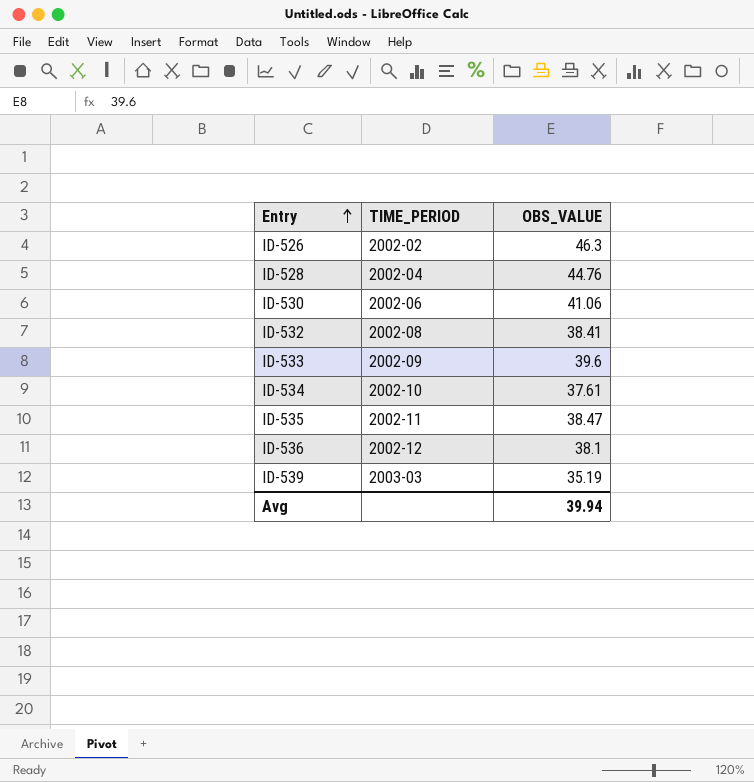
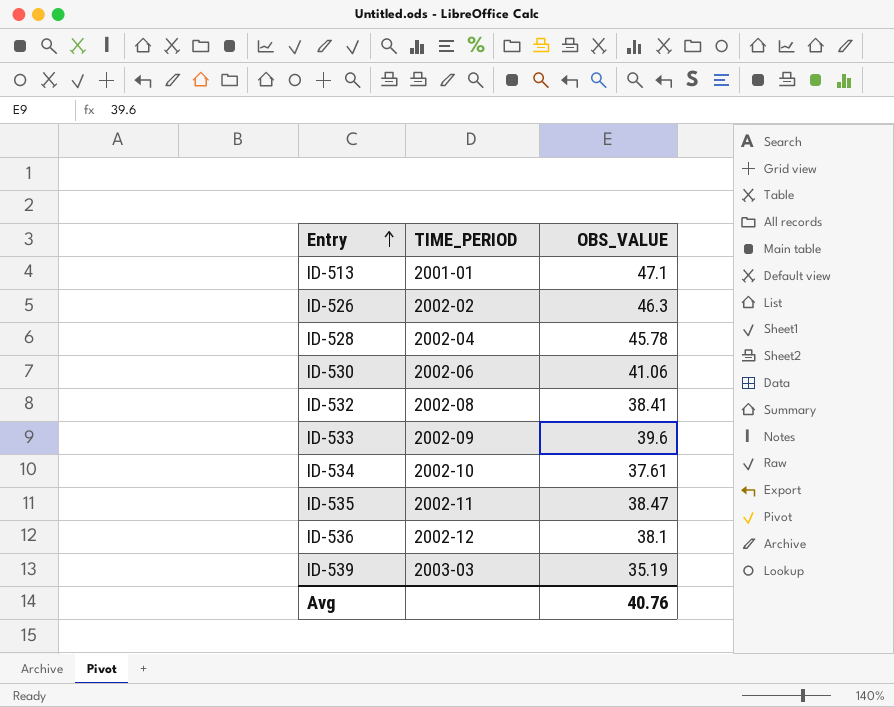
row ID-513: none -> 2001-01 | 47.1
ID-528 | OBS_VALUE: 44.76 -> 45.78
Avg | OBS_VALUE: 39.94 -> 40.76

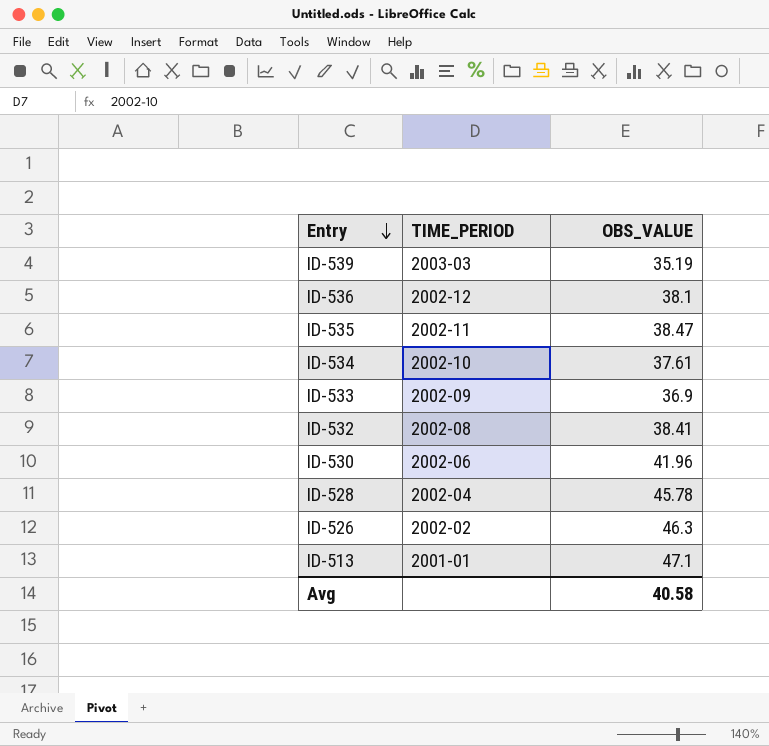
row order: Entry ascending -> Entry descending
ID-533 | OBS_VALUE: 39.6 -> 36.9
ID-530 | OBS_VALUE: 41.06 -> 41.96
Avg | OBS_VALUE: 40.76 -> 40.58

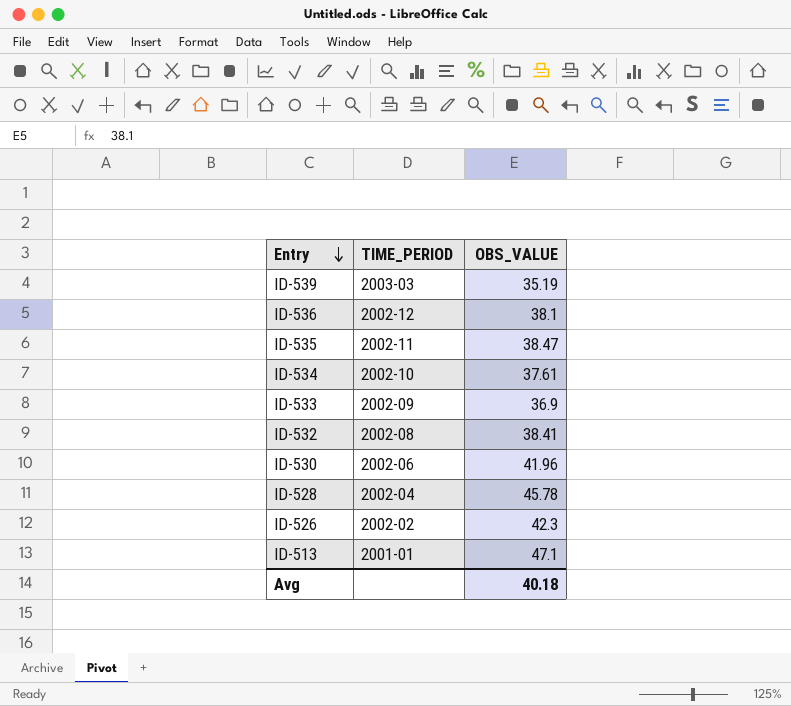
ID-526 | OBS_VALUE: 46.3 -> 42.3
Avg | OBS_VALUE: 40.58 -> 40.18

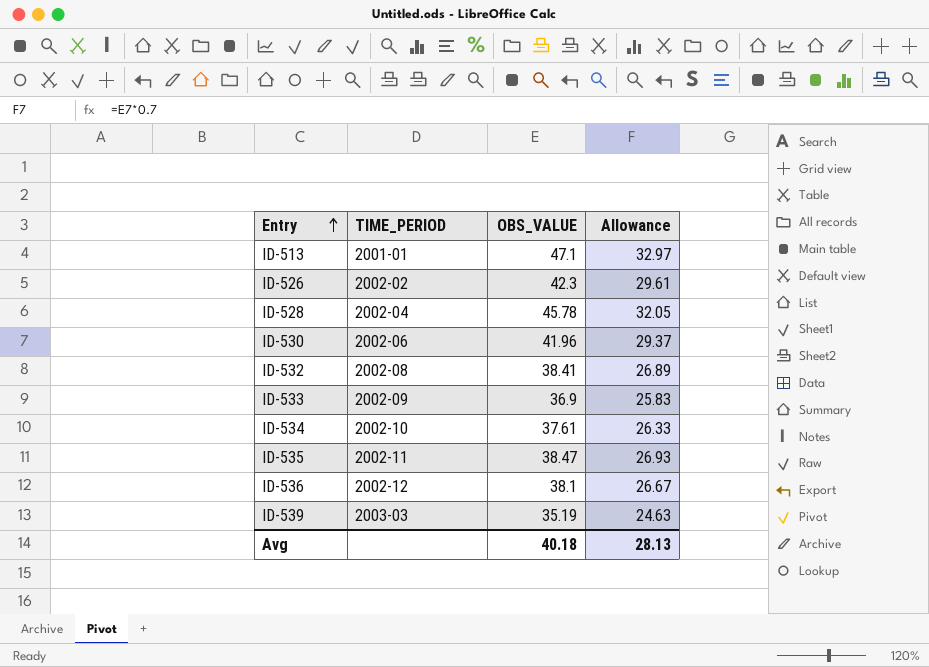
row order: Entry descending -> Entry ascending
column Allowance | formula: none -> [OBS_VALUE] * 0.7

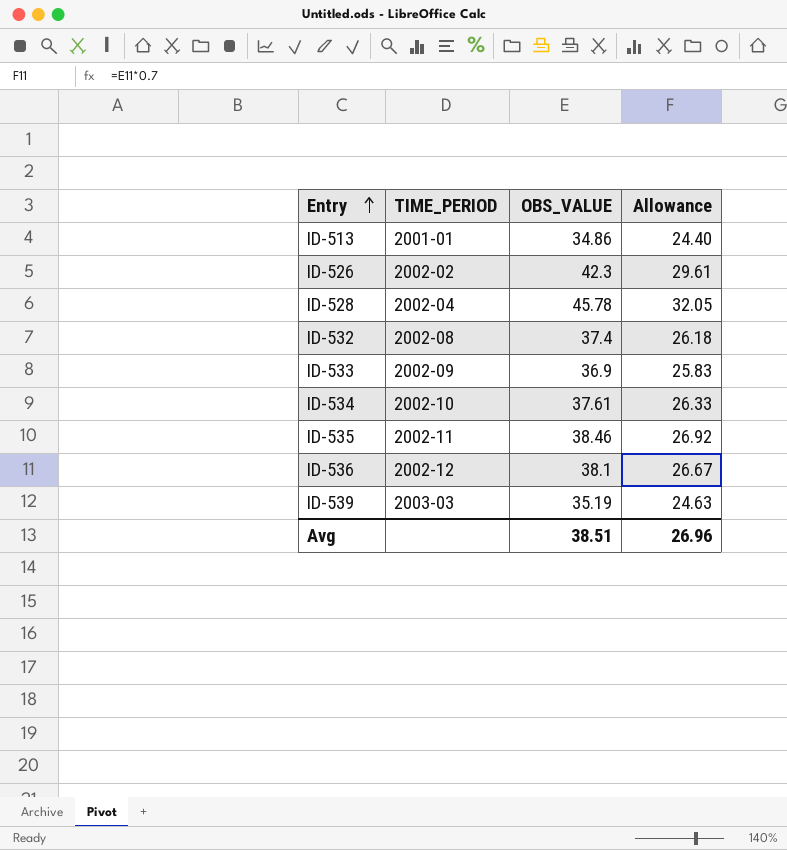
row ID-530: 2002-06 | 41.96 | 29.37 -> none
ID-513 | OBS_VALUE: 47.1 -> 34.86
ID-513 | Allowance: 32.97 -> 24.40
ID-532 | OBS_VALUE: 38.41 -> 37.4
ID-532 | Allowance: 26.89 -> 26.18
ID-535 | OBS_VALUE: 38.47 -> 38.46
ID-535 | Allowance: 26.93 -> 26.92
Avg | OBS_VALUE: 40.18 -> 38.51
Avg | Allowance: 28.13 -> 26.96

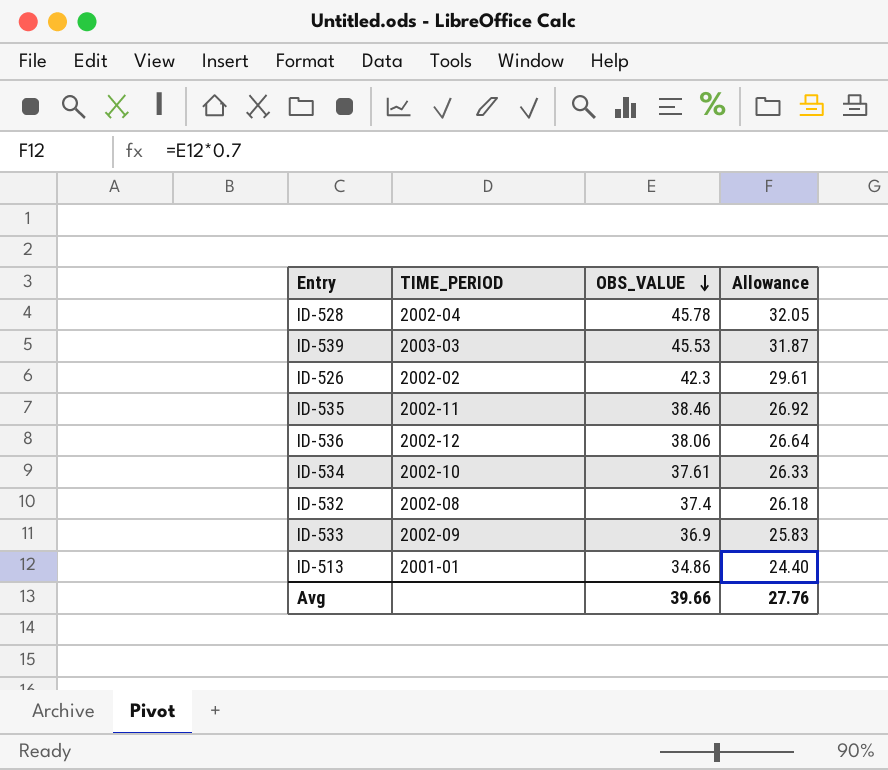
row order: Entry ascending -> OBS_VALUE descending
ID-539 | OBS_VALUE: 35.19 -> 45.53
ID-539 | Allowance: 24.63 -> 31.87
ID-536 | OBS_VALUE: 38.1 -> 38.06
ID-536 | Allowance: 26.67 -> 26.64
Avg | OBS_VALUE: 38.51 -> 39.66
Avg | Allowance: 26.96 -> 27.76

